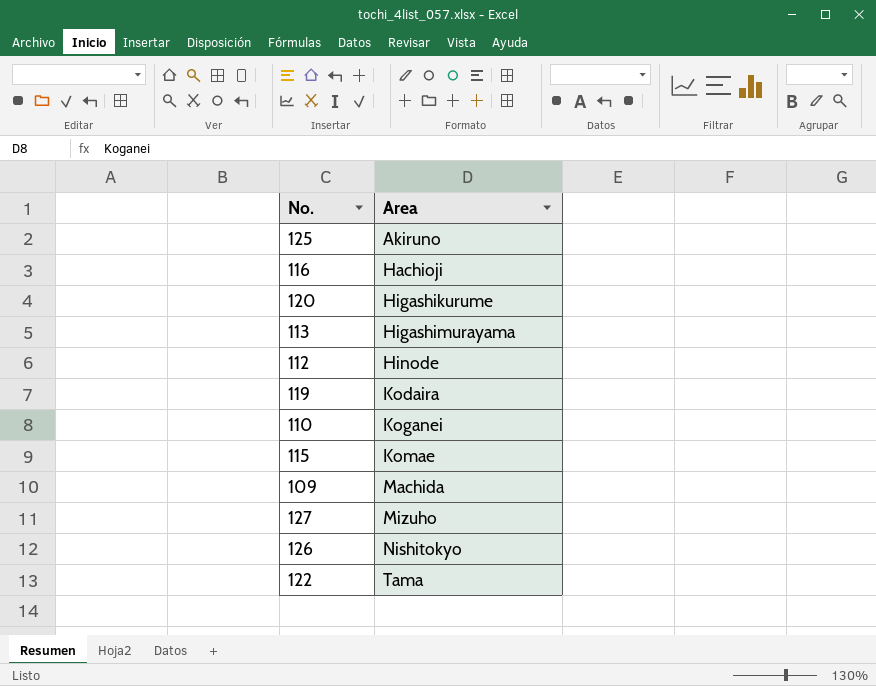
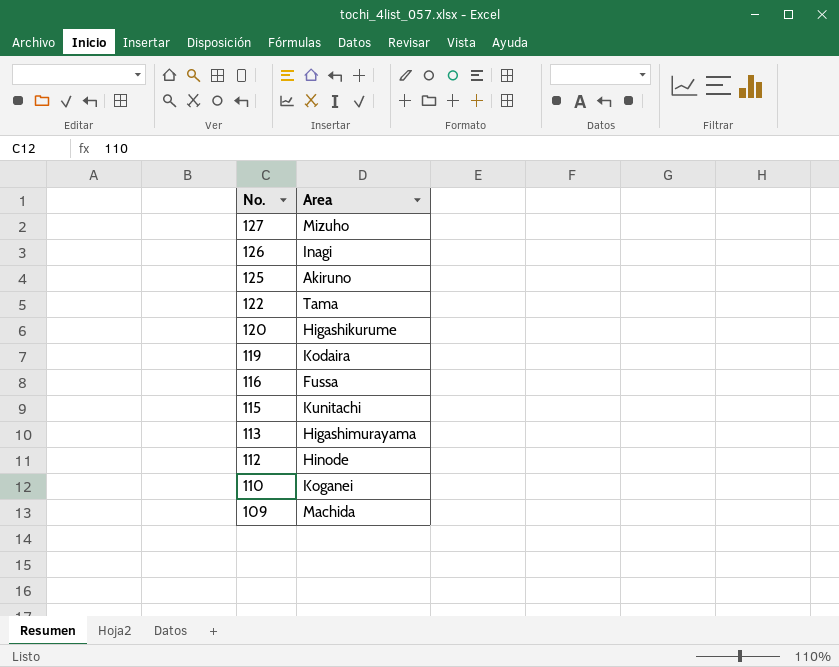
row order: Area ascending -> No. descending
126 | Area: Nishitokyo -> Inagi
116 | Area: Hachioji -> Fussa
115 | Area: Komae -> Kunitachi

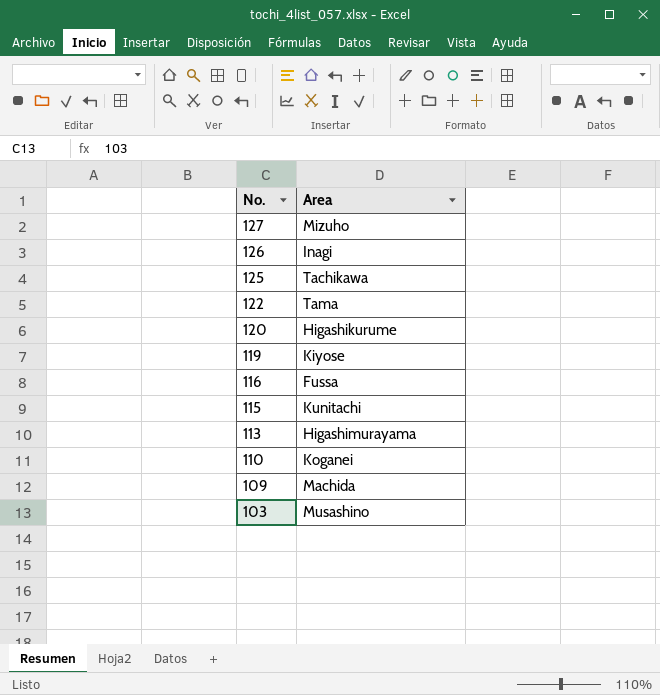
row 112: Hinode -> none
125 | Area: Akiruno -> Tachikawa
119 | Area: Kodaira -> Kiyose
row 103: none -> Musashino

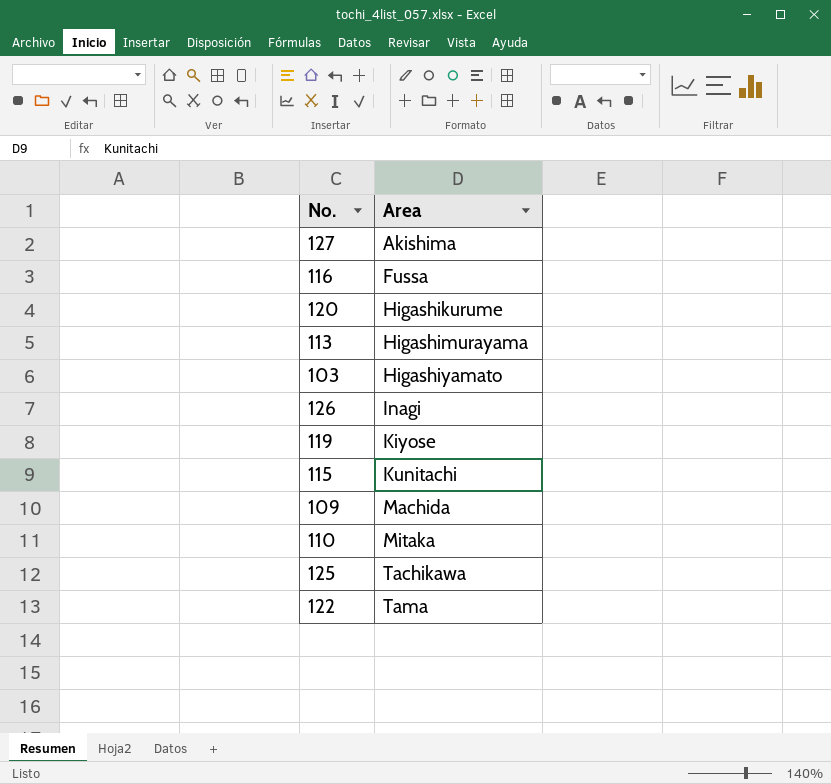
row order: No. descending -> Area ascending
127 | Area: Mizuho -> Akishima
103 | Area: Musashino -> Higashiyamato
110 | Area: Koganei -> Mitaka

